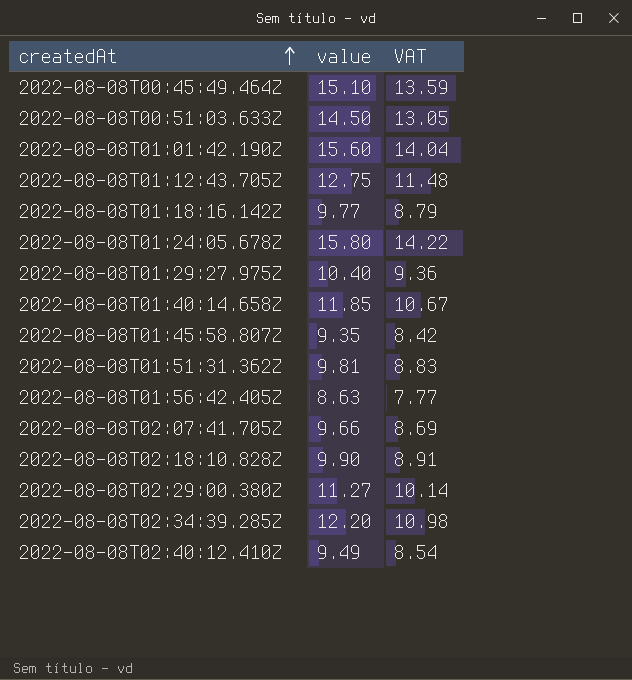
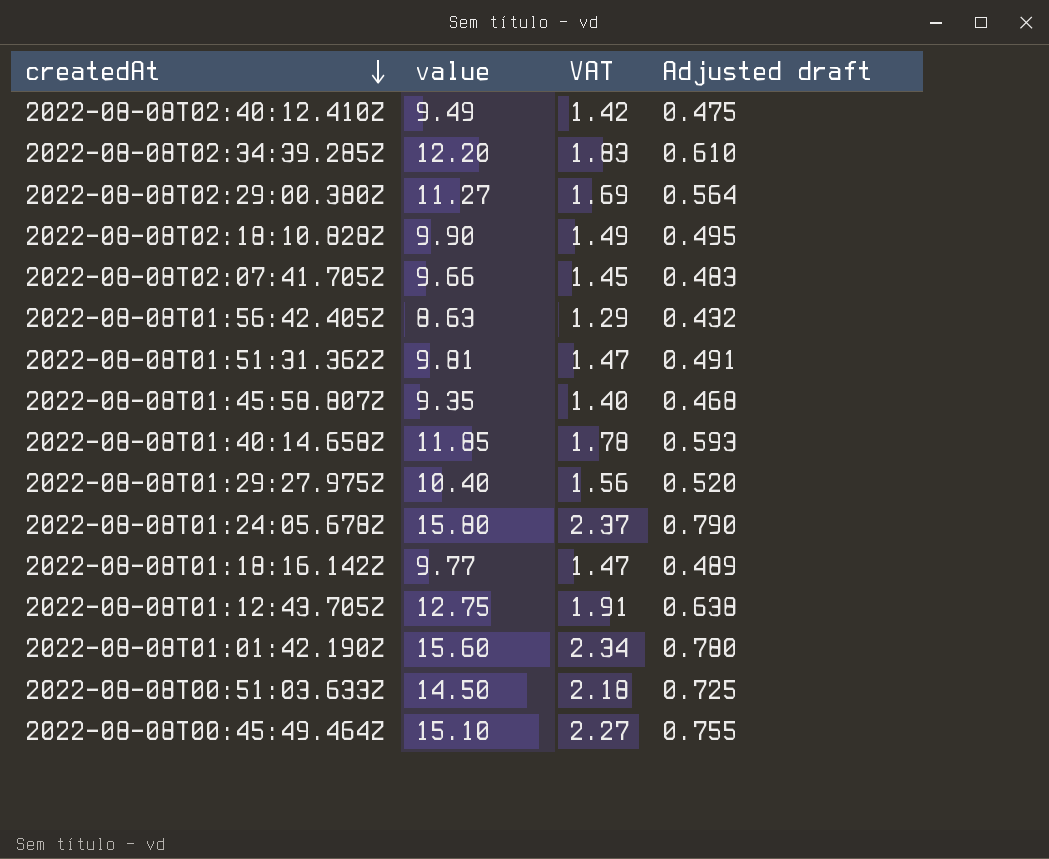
row order: createdAt ascending -> createdAt descending
column VAT | formula: [value] * 0.9 -> [value] * 0.15
column Adjusted draft | formula: none -> [value] * 0.05

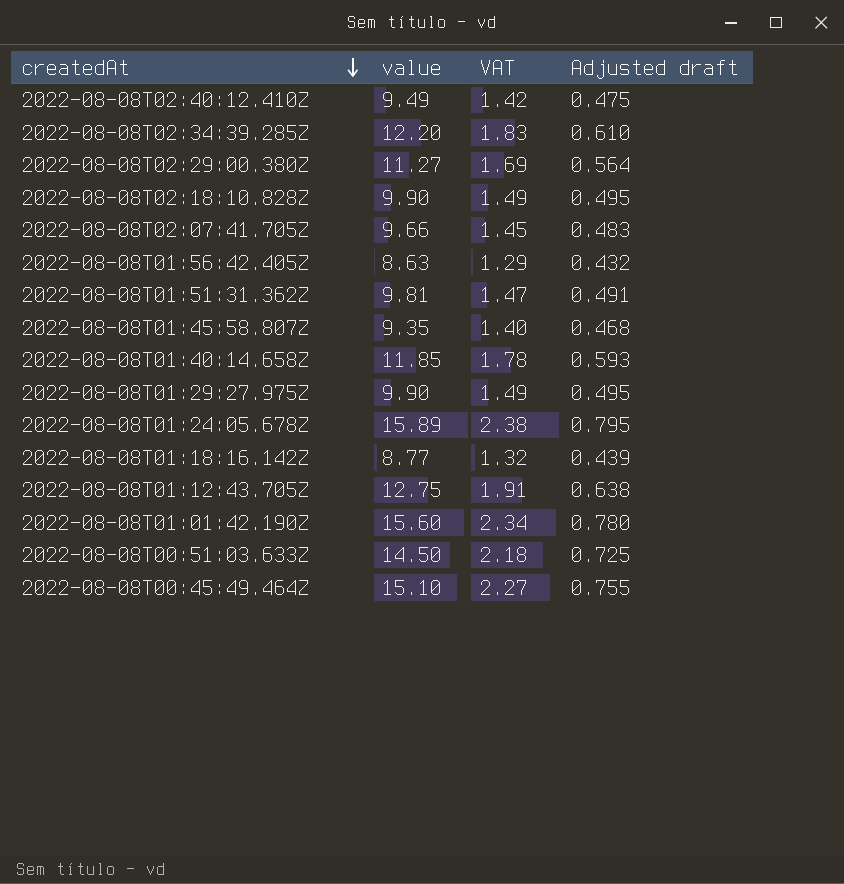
2022-08-08T01:29:27.975Z | value: 10.40 -> 9.90
2022-08-08T01:29:27.975Z | VAT: 1.56 -> 1.49
2022-08-08T01:29:27.975Z | Adjusted draft: 0.520 -> 0.495
2022-08-08T01:24:05.678Z | value: 15.80 -> 15.89
2022-08-08T01:24:05.678Z | VAT: 2.37 -> 2.38
2022-08-08T01:24:05.678Z | Adjusted draft: 0.790 -> 0.795
2022-08-08T01:18:16.142Z | value: 9.77 -> 8.77
2022-08-08T01:18:16.142Z | VAT: 1.47 -> 1.32
2022-08-08T01:18:16.142Z | Adjusted draft: 0.489 -> 0.439

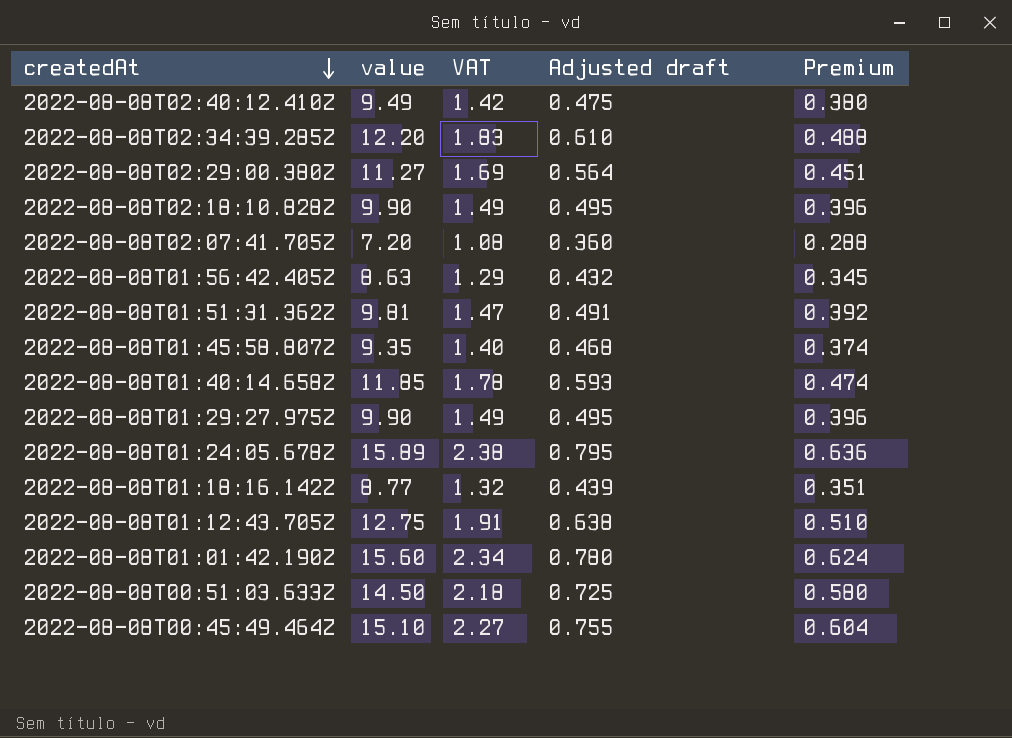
column Premium | formula: none -> [value] * 0.04
2022-08-08T02:07:41.705Z | value: 9.66 -> 7.20
2022-08-08T02:07:41.705Z | VAT: 1.45 -> 1.08
2022-08-08T02:07:41.705Z | Adjusted draft: 0.483 -> 0.360

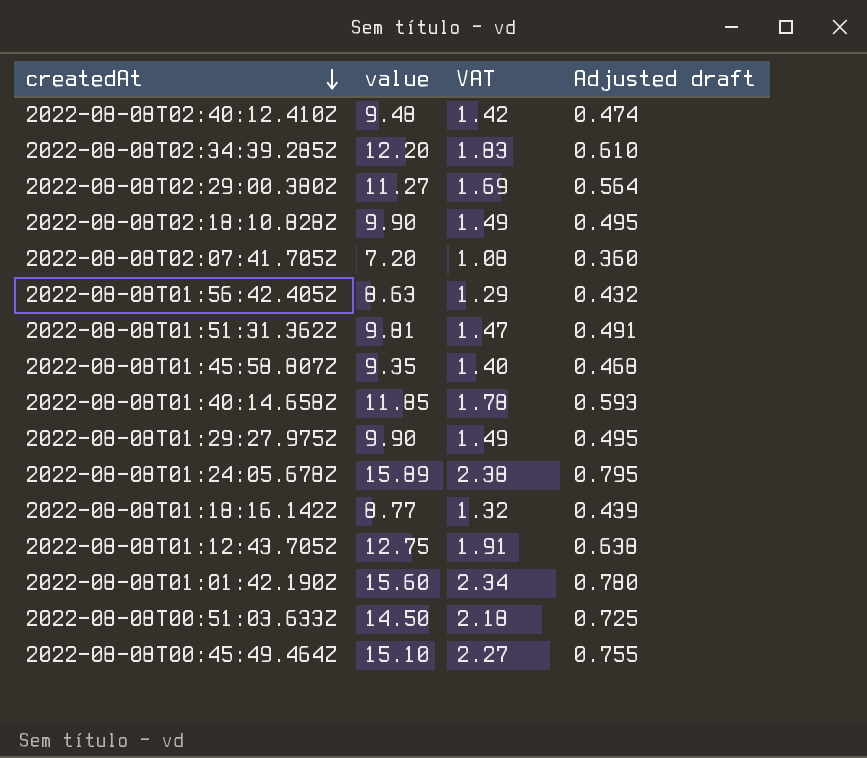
column Premium | formula: [value] * 0.04 -> none
2022-08-08T02:40:12.410Z | value: 9.49 -> 9.48
2022-08-08T02:40:12.410Z | Adjusted draft: 0.475 -> 0.474

